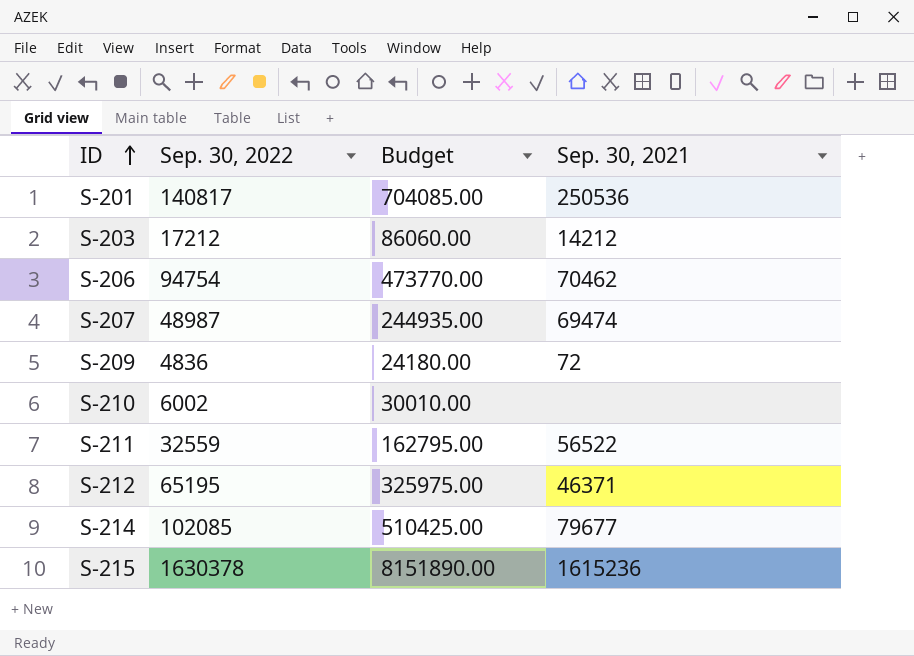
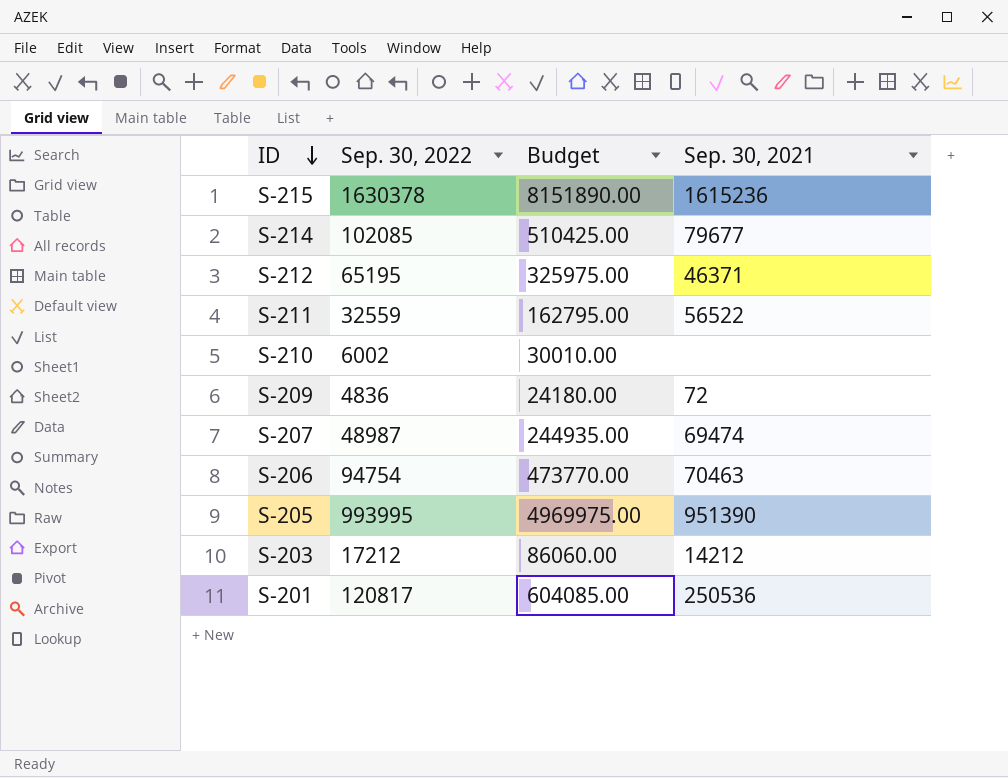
row order: ID ascending -> ID descending
S-206 | Sep. 30, 2021: 70462 -> 70463
row S-205: none -> 993995 | 4969975.00 | 951390
S-201 | Sep. 30, 2022: 140817 -> 120817
S-201 | Budget: 704085.00 -> 604085.00

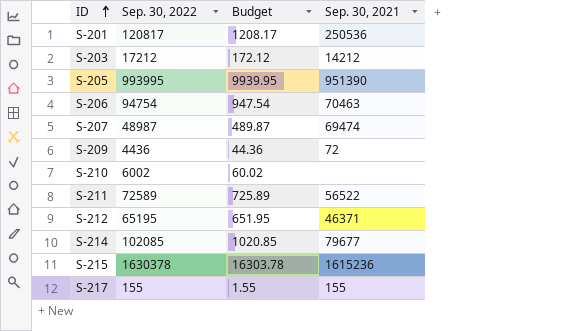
row order: ID descending -> ID ascending
column Budget | formula: [Sep. 30, 2022] * 5 -> [Sep. 30, 2022] * 0.01
S-209 | Sep. 30, 2022: 4836 -> 4436
S-211 | Sep. 30, 2022: 32559 -> 72589
row S-217: none -> 155 | 1.55 | 155

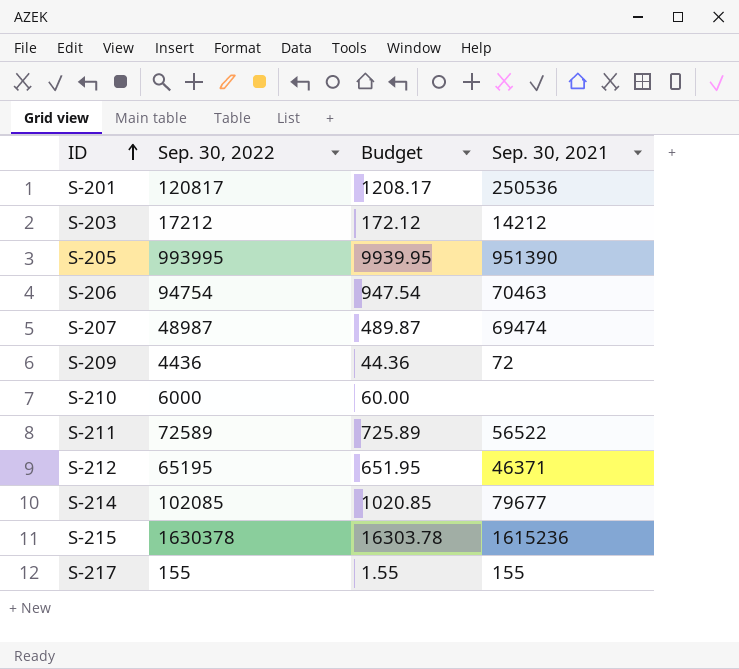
S-210 | Sep. 30, 2022: 6002 -> 6000
S-210 | Budget: 60.02 -> 60.00

